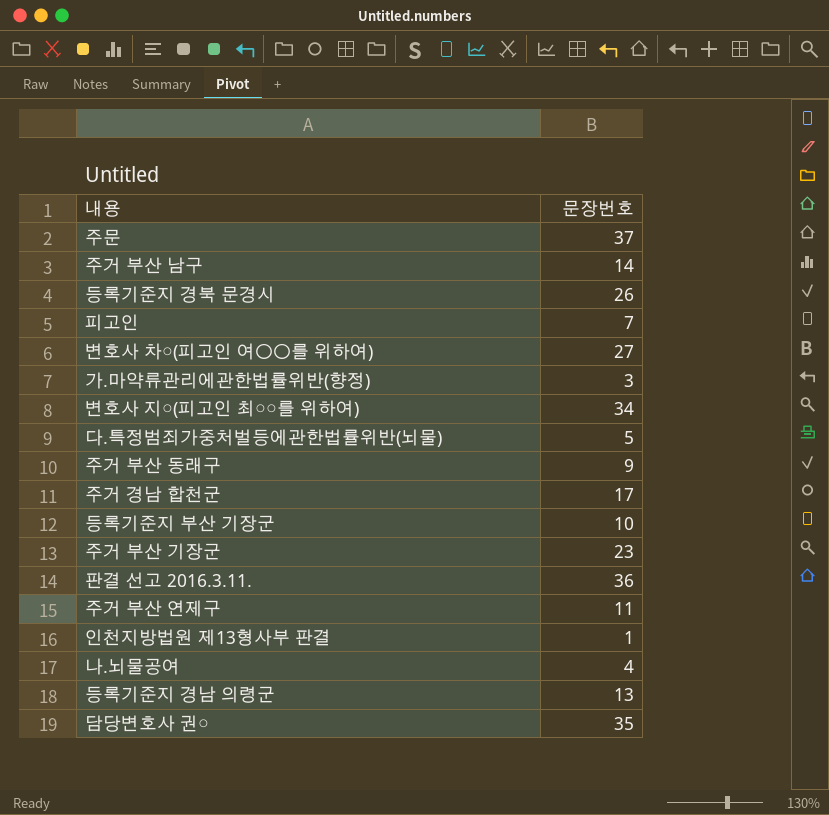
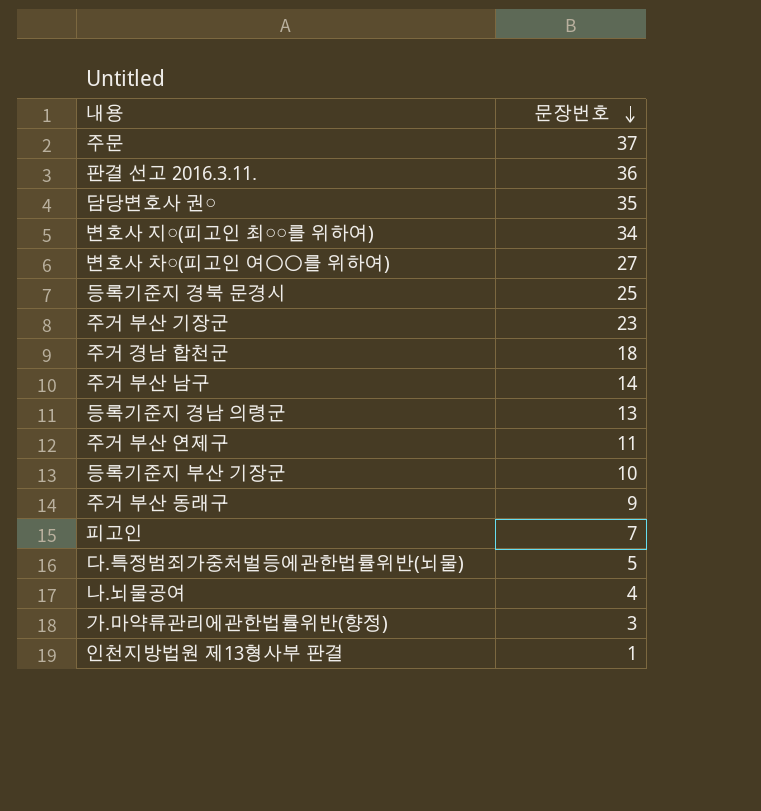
row order: none -> 문장번호 descending
등록기준지 경북 문경시 | 문장번호: 26 -> 25
주거 경남 합천군 | 문장번호: 17 -> 18

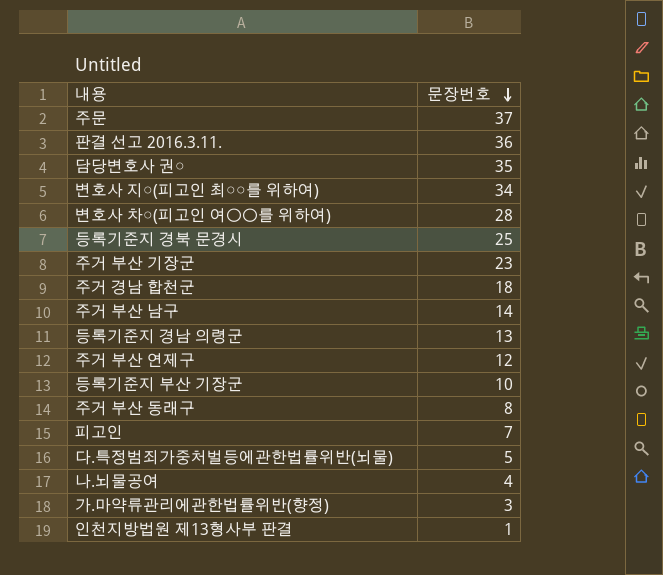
변호사 차○(피고인 여〇〇를 위하여) | 문장번호: 27 -> 28
주거 부산 연제구 | 문장번호: 11 -> 12
주거 부산 동래구 | 문장번호: 9 -> 8

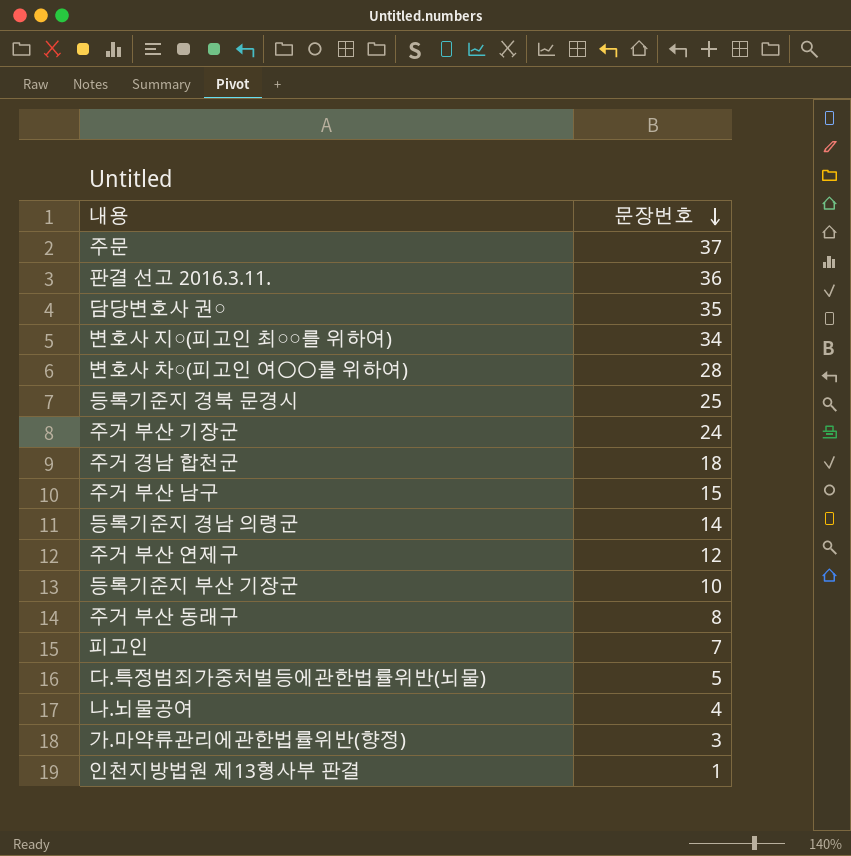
주거 부산 기장군 | 문장번호: 23 -> 24
주거 부산 남구 | 문장번호: 14 -> 15
등록기준지 경남 의령군 | 문장번호: 13 -> 14

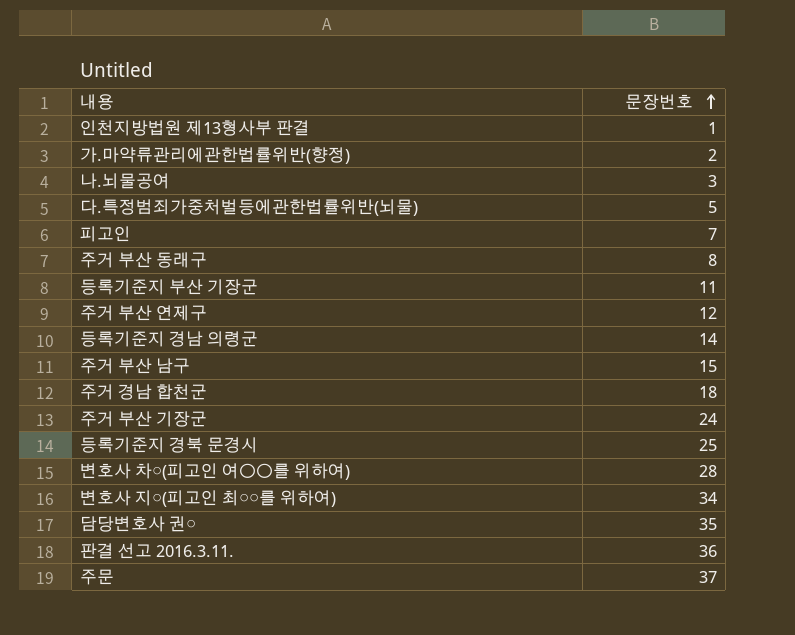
row order: 문장번호 descending -> 문장번호 ascending
가.마약류관리에관한법률위반(향정) | 문장번호: 3 -> 2
나.뇌물공여 | 문장번호: 4 -> 3
등록기준지 부산 기장군 | 문장번호: 10 -> 11

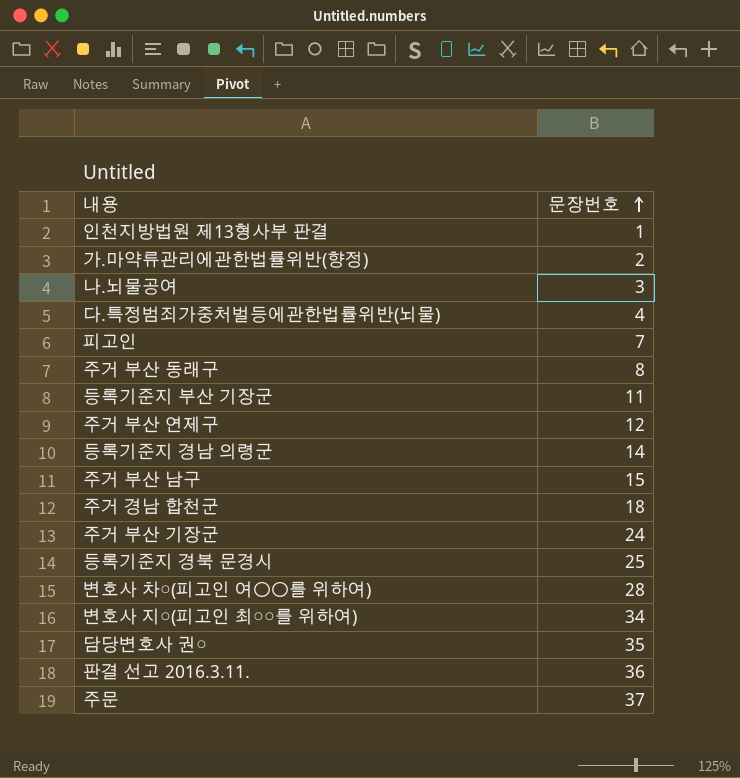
다.특정범죄가중처벌등에관한법률위반(뇌물) | 문장번호: 5 -> 4

